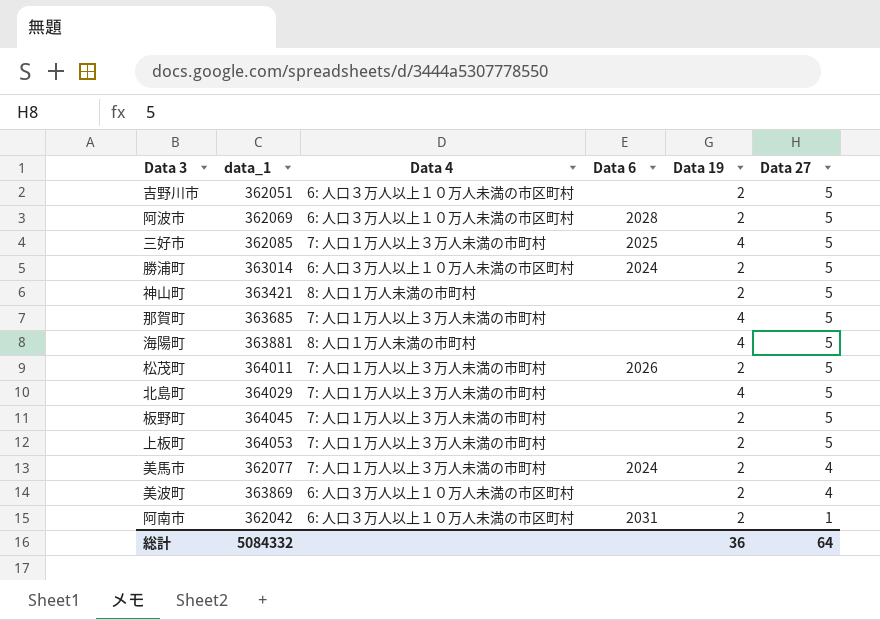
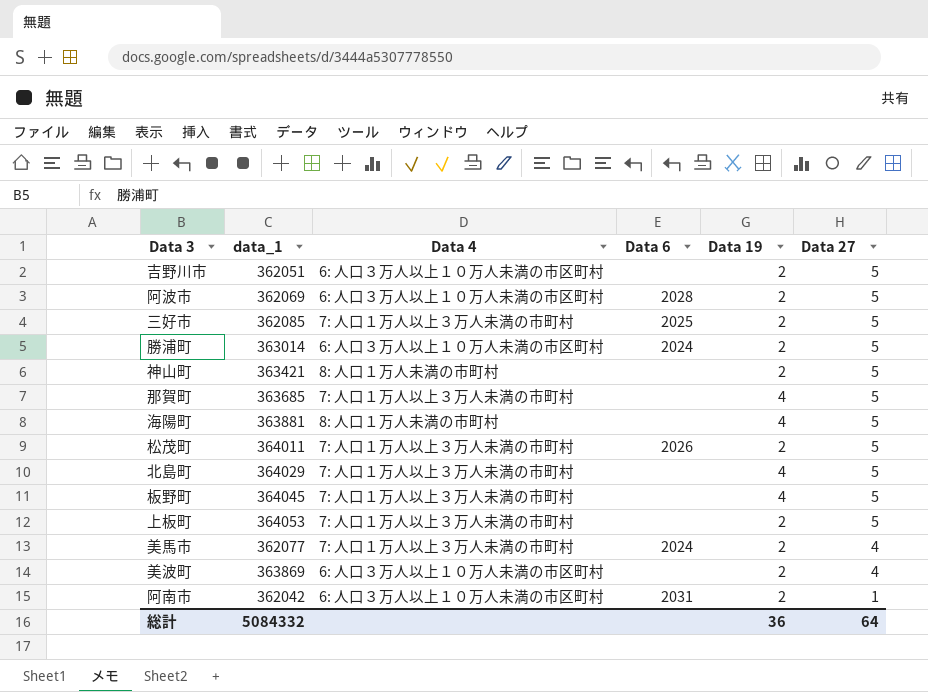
三好市 | Data 19: 4 -> 2
板野町 | Data 19: 2 -> 4

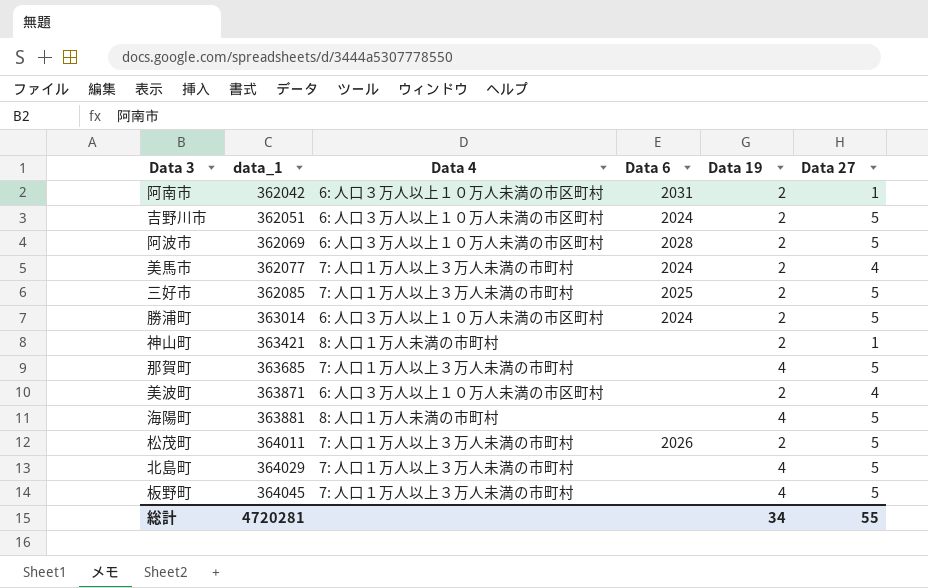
row order: Data 27 descending -> data_1 ascending
row 上板町: 364053 | 7: 人口１万人以上３万人未満の市町村 | none | 2 | 5 -> none
吉野川市 | Data 6: none -> 2024
神山町 | Data 27: 5 -> 1
美波町 | data_1: 363869 -> 363871
総計 | data_1: 5084332 -> 4720281
総計 | Data 19: 36 -> 34
総計 | Data 27: 64 -> 55

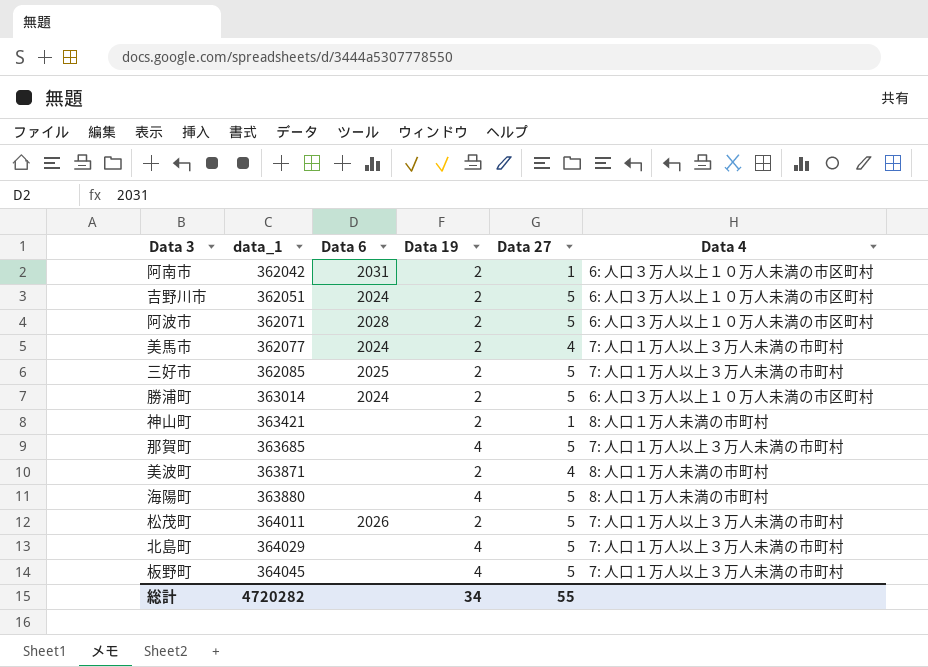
column Data 4 | position: 3 -> 6
阿波市 | data_1: 362069 -> 362071
美波町 | Data 4: 6: 人口３万人以上１０万人未満の市区町村 -> 8: 人口１万人未満の市町村
海陽町 | data_1: 363881 -> 363880
総計 | data_1: 4720281 -> 4720282

